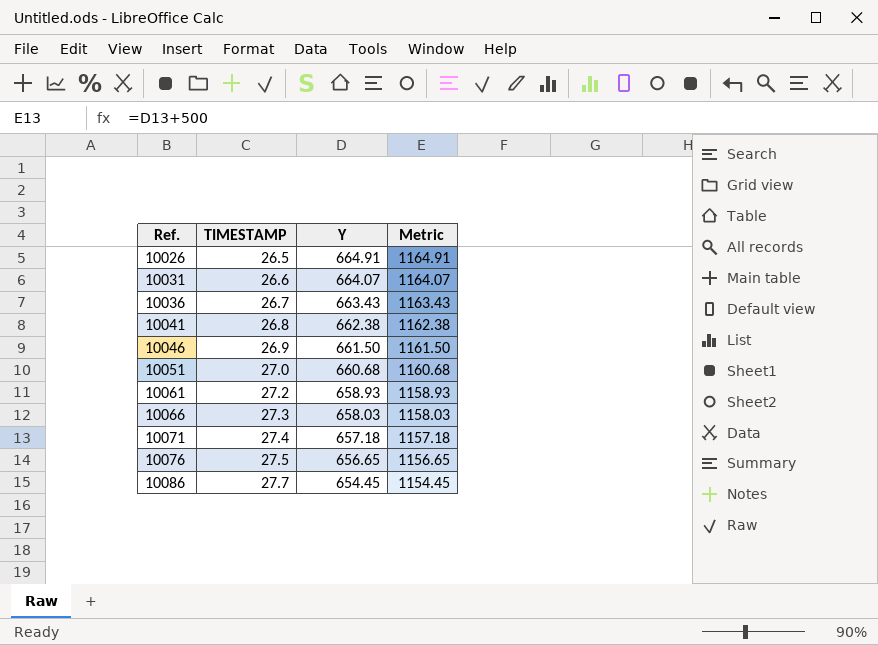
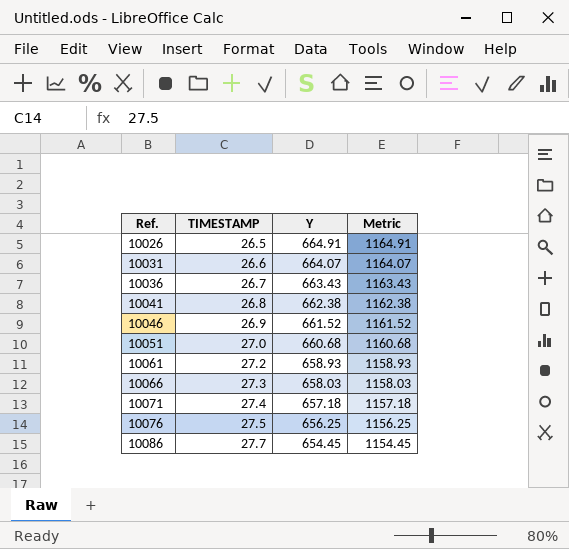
10046 | Y: 661.50 -> 661.52
10046 | Metric: 1161.50 -> 1161.52
10076 | Y: 656.65 -> 656.25
10076 | Metric: 1156.65 -> 1156.25

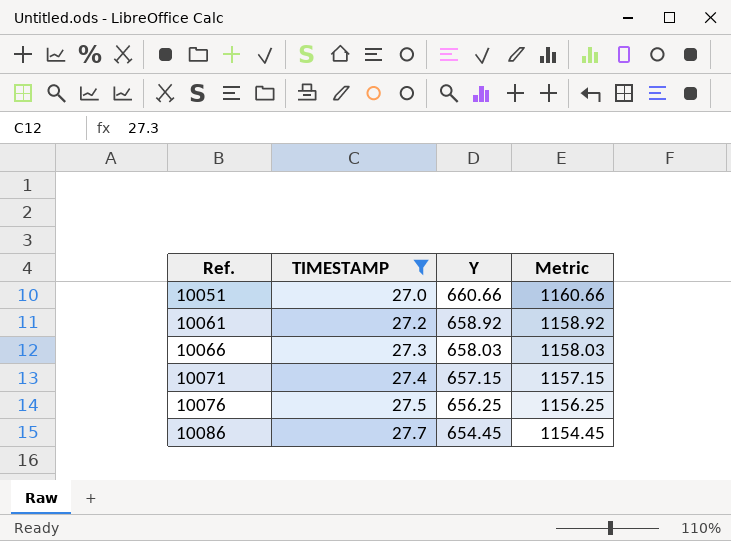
filter: none -> TIMESTAMP >= 27.0
10051 | Y: 660.68 -> 660.66
10051 | Metric: 1160.68 -> 1160.66
10061 | Y: 658.93 -> 658.92
10061 | Metric: 1158.93 -> 1158.92
10071 | Y: 657.18 -> 657.15
10071 | Metric: 1157.18 -> 1157.15

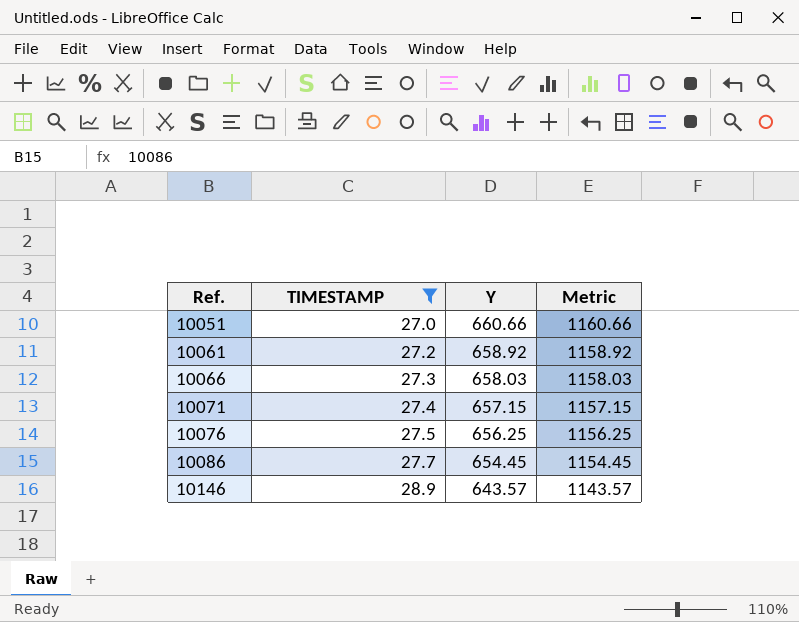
row 10146: none -> 28.9 | 643.57 | 1143.57

